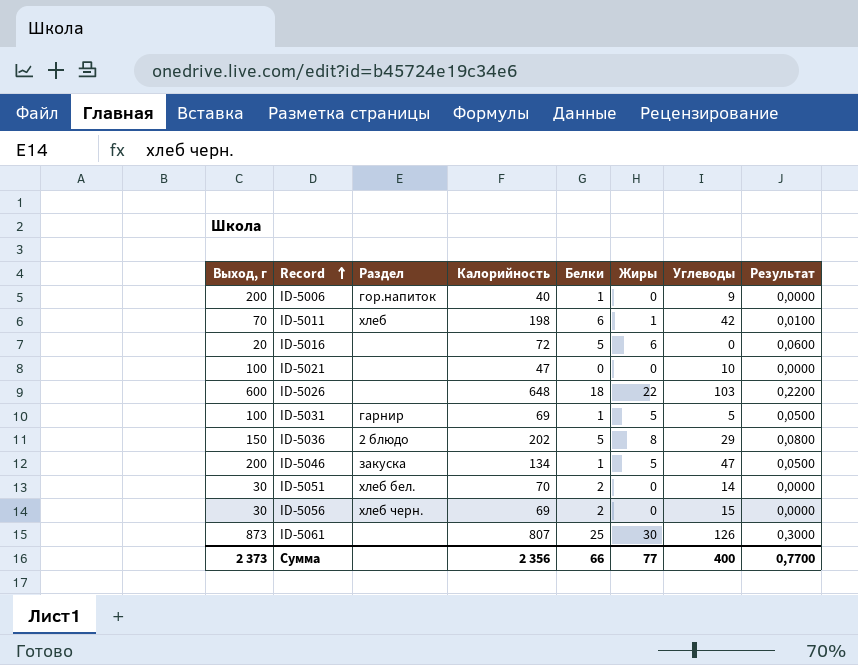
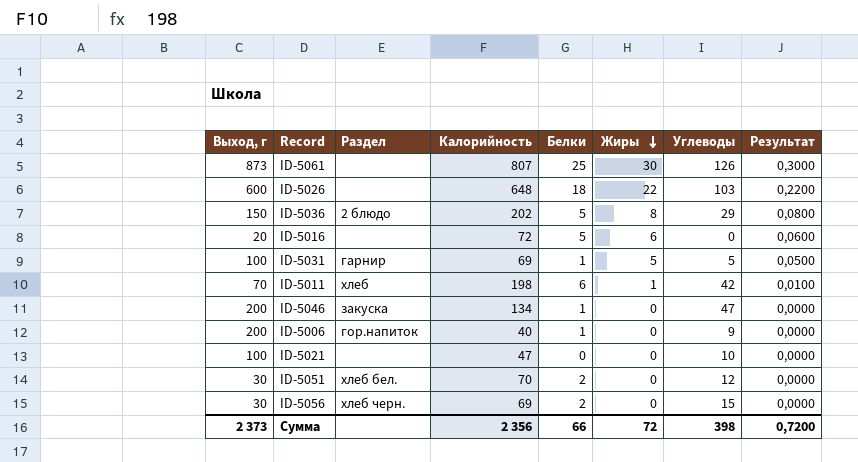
row order: Record ascending -> Жиры descending
ID-5046 | Жиры: 5 -> 0
ID-5046 | Результат: 0,0500 -> 0,0000
ID-5051 | Углеводы: 14 -> 12
Сумма | Жиры: 77 -> 72
Сумма | Углеводы: 400 -> 398
Сумма | Результат: 0,7700 -> 0,7200

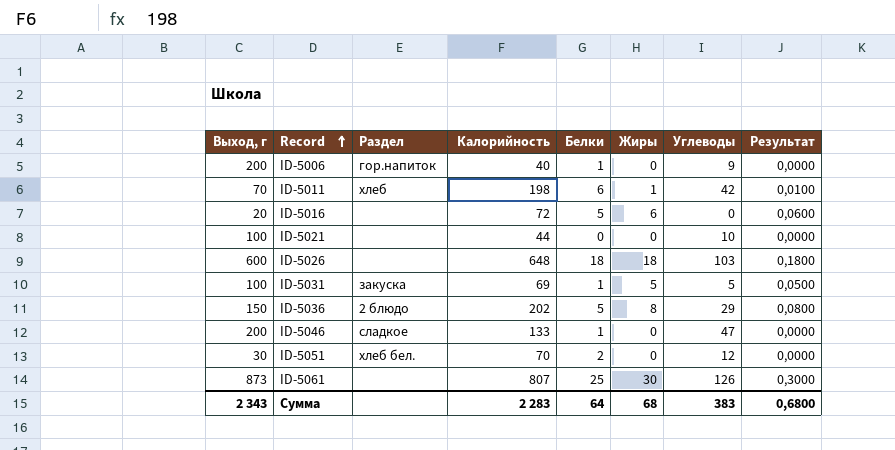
row order: Жиры descending -> Record ascending
row ID-5056: 30 | хлеб черн. | 69 | 2 | 0 | 15 | 0,0000 -> none
ID-5021 | Калорийность: 47 -> 44
ID-5026 | Жиры: 22 -> 18
ID-5026 | Результат: 0,2200 -> 0,1800
ID-5031 | Раздел: гарнир -> закуска
ID-5046 | Раздел: закуска -> сладкое
ID-5046 | Калорийность: 134 -> 133
Сумма | Выход, г: 2 373 -> 2 343
Сумма | Калорийность: 2 356 -> 2 283
Сумма | Белки: 66 -> 64
Сумма | Жиры: 72 -> 68
Сумма | Углеводы: 398 -> 383
Сумма | Результат: 0,7200 -> 0,6800

